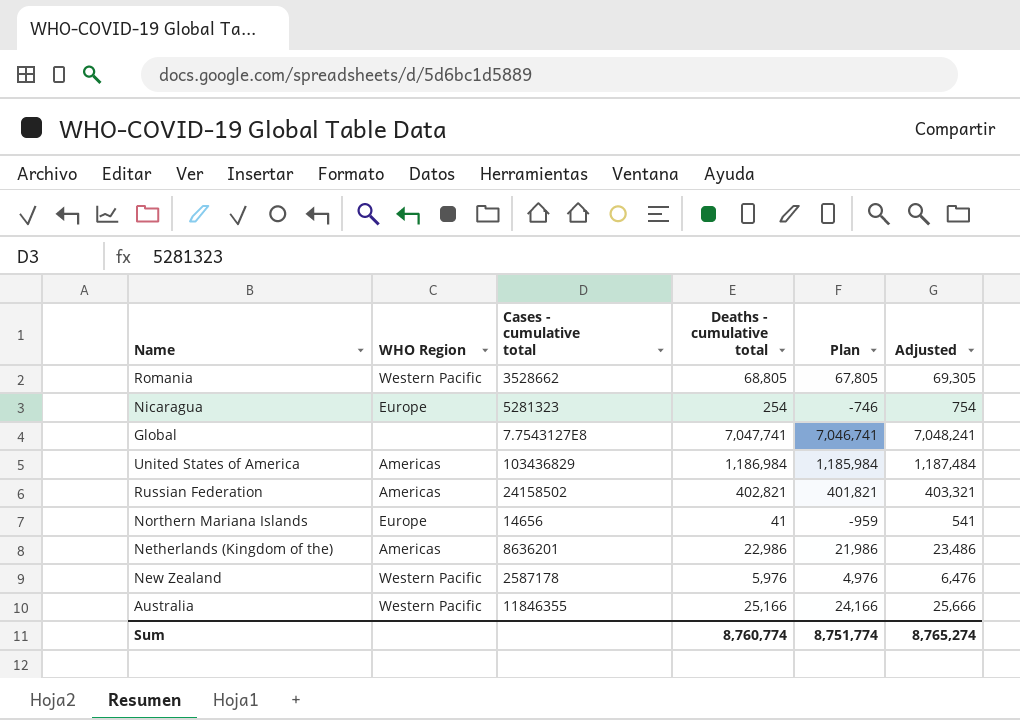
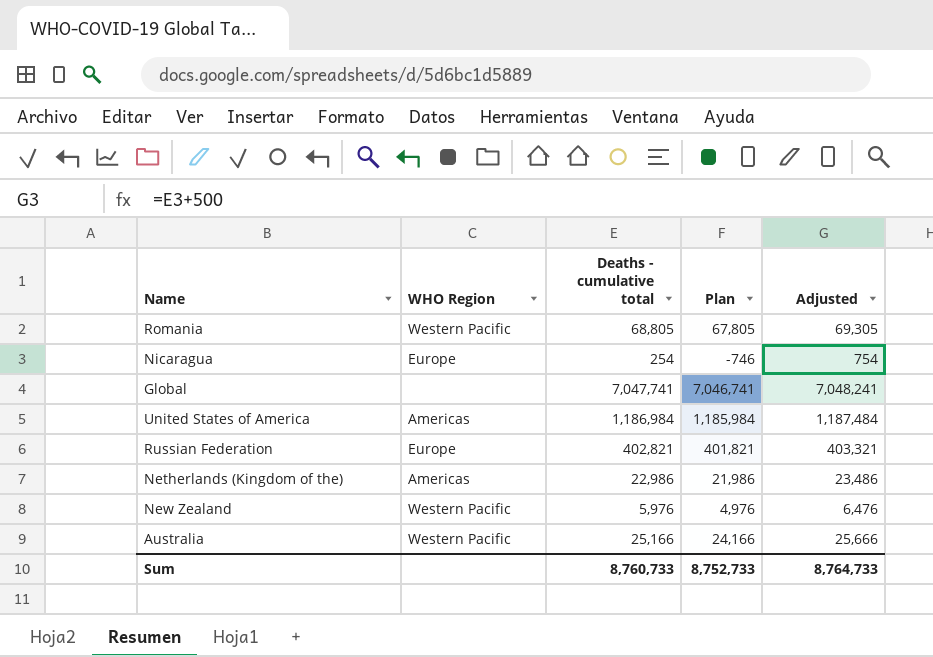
column Cases - cumulative total | position: 3 -> none
row Northern Mariana Islands: Europe | 14656 | 41 | -959 | 541 -> none
Russian Federation | WHO Region: Americas -> Europe
Sum | Deaths - cumulative total: 8,760,774 -> 8,760,733
Sum | Plan: 8,751,774 -> 8,752,733
Sum | Adjusted: 8,765,274 -> 8,764,733

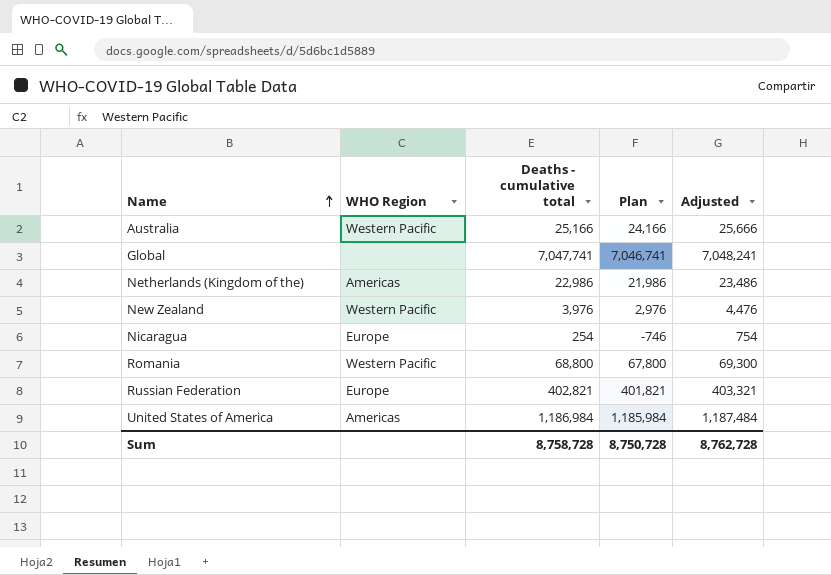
row order: none -> Name ascending
New Zealand | Deaths - cumulative total: 5,976 -> 3,976
New Zealand | Plan: 4,976 -> 2,976
New Zealand | Adjusted: 6,476 -> 4,476
Romania | Deaths - cumulative total: 68,805 -> 68,800
Romania | Plan: 67,805 -> 67,800
Romania | Adjusted: 69,305 -> 69,300
Sum | Deaths - cumulative total: 8,760,733 -> 8,758,728
Sum | Plan: 8,752,733 -> 8,750,728
Sum | Adjusted: 8,764,733 -> 8,762,728

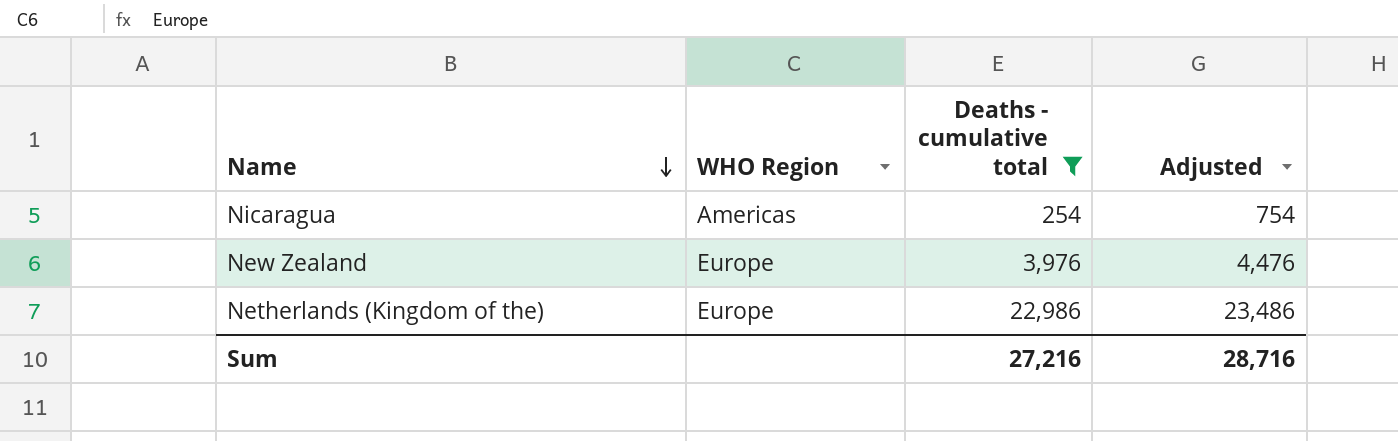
filter: none -> Deaths - cumulative total <= 22,986
row order: Name ascending -> Name descending
column Plan | formula: [Deaths - cumulative total] - 1000 -> none
Nicaragua | WHO Region: Europe -> Americas
New Zealand | WHO Region: Western Pacific -> Europe
Netherlands (Kingdom of the) | WHO Region: Americas -> Europe
Sum | Deaths - cumulative total: 8,758,728 -> 27,216
Sum | Adjusted: 8,762,728 -> 28,716

